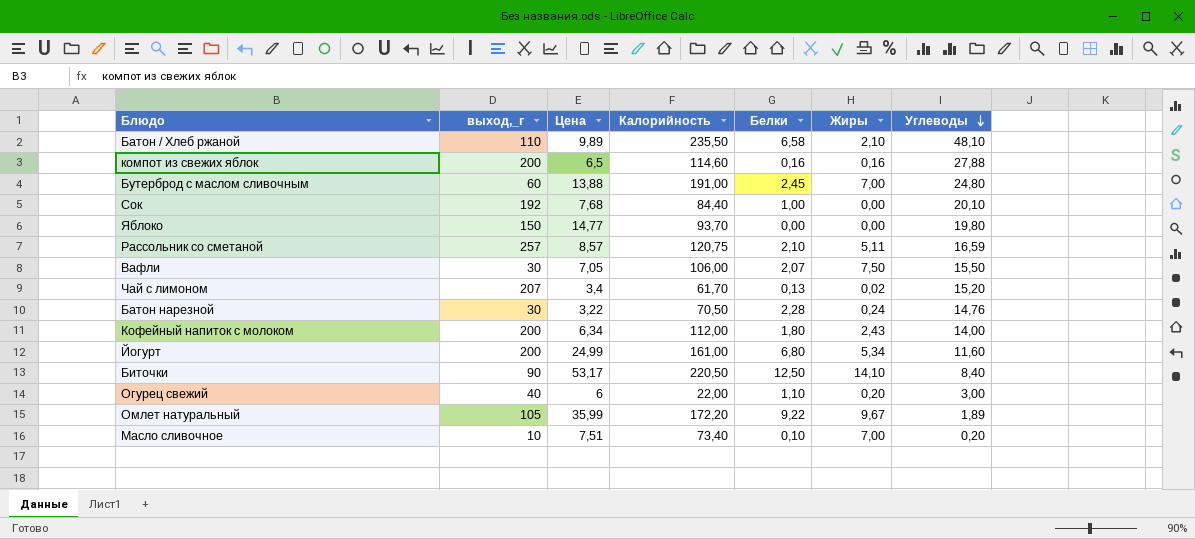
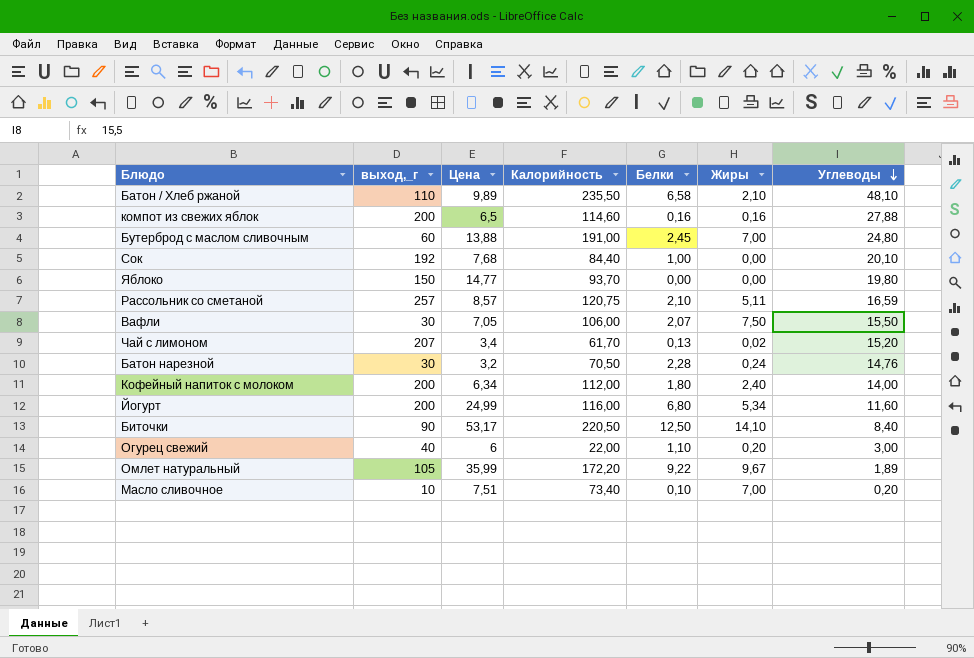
Батон нарезной | Цена: 3,22 -> 3,2
Кофейный напиток с молоком | Жиры: 2,43 -> 2,40
Йогурт | Калорийность: 161,00 -> 116,00

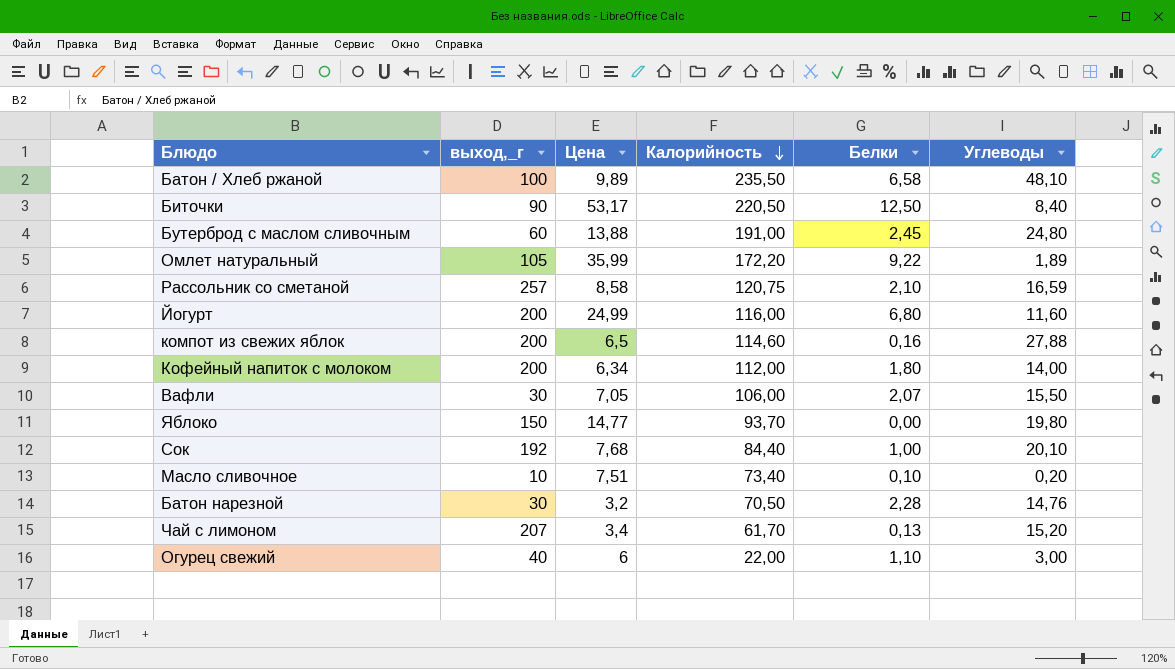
row order: Углеводы descending -> Калорийность descending
column Жиры | position: 6 -> none
Батон / Хлеб ржаной | выход,_г: 110 -> 100
Рассольник со сметаной | Цена: 8,57 -> 8,58

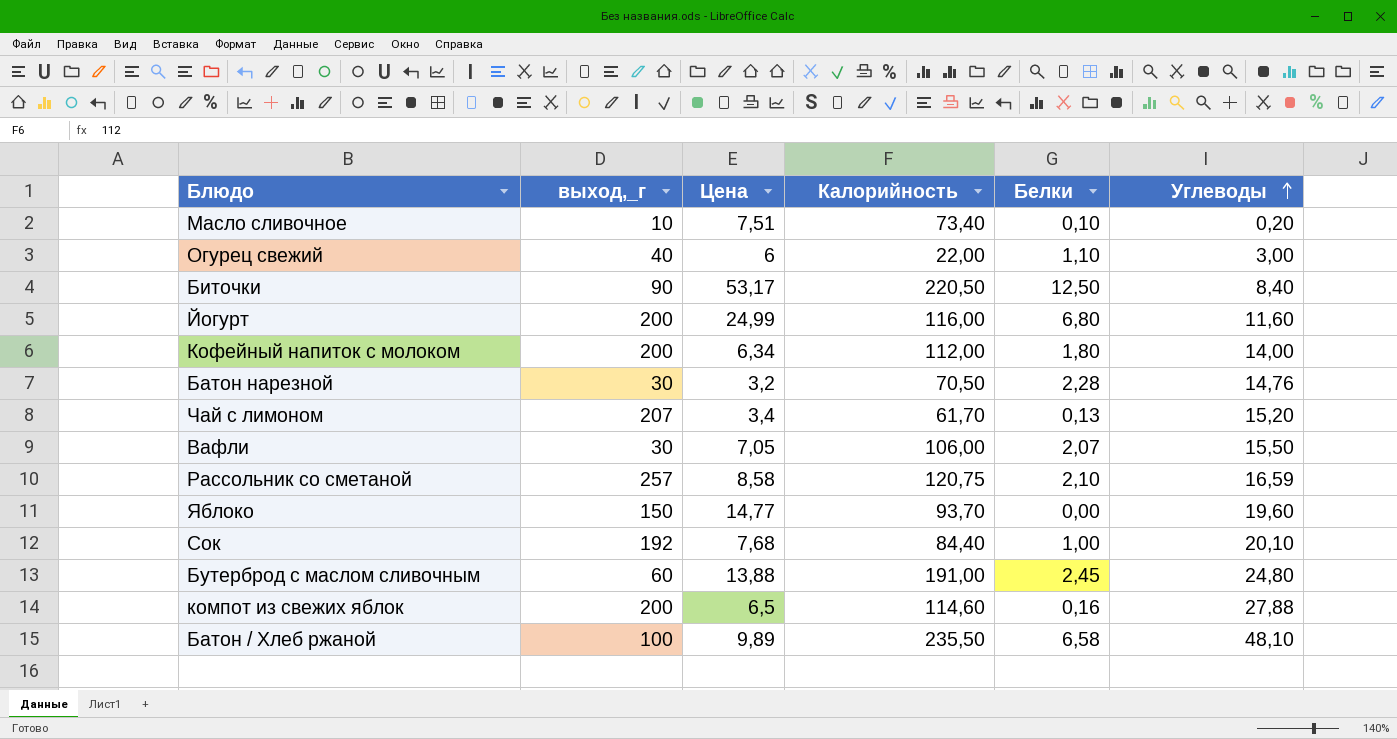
row order: Калорийность descending -> Углеводы ascending
row Омлет натуральный: 105 | 35,99 | 172,20 | 9,22 | 1,89 -> none
Яблоко | Углеводы: 19,80 -> 19,60

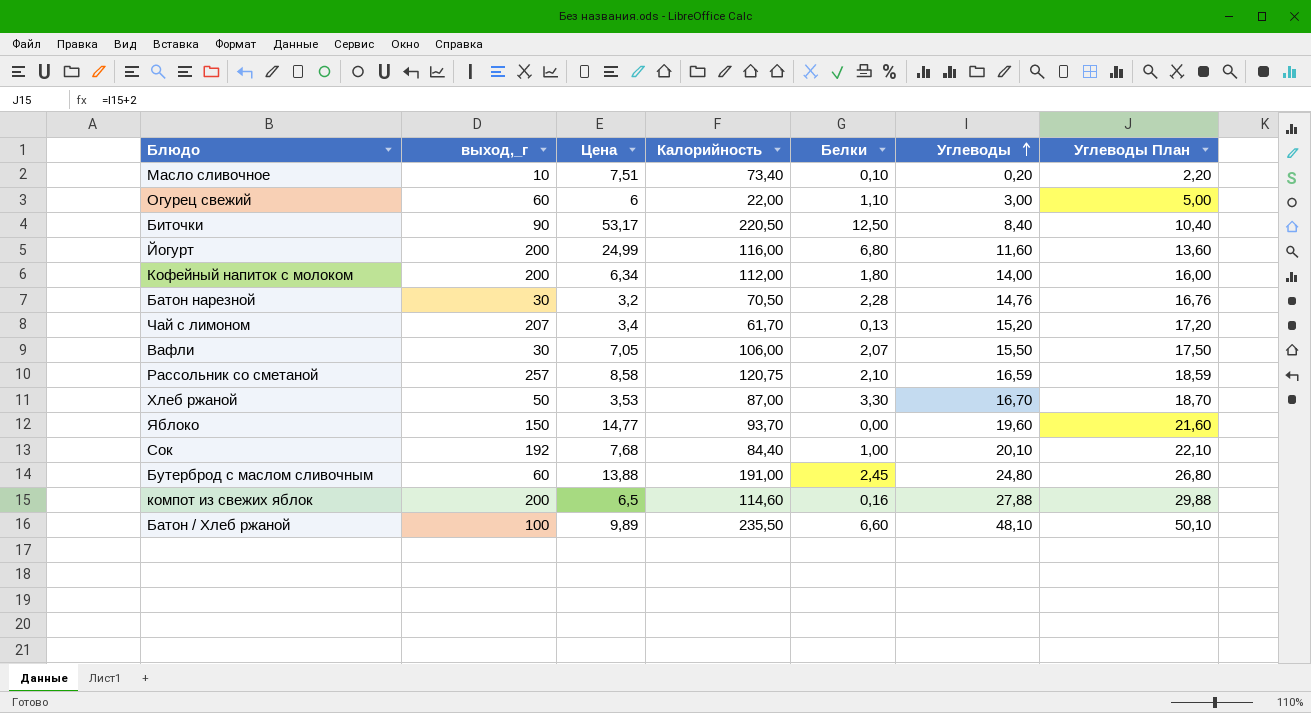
column Углеводы План | formula: none -> [Углеводы] + 2
Огурец свежий | выход,_г: 40 -> 60
row Хлеб ржаной: none -> 50 | 3,53 | 87,00 | 3,30 | 16,70 | 18,70
Батон / Хлеб ржаной | Белки: 6,58 -> 6,60

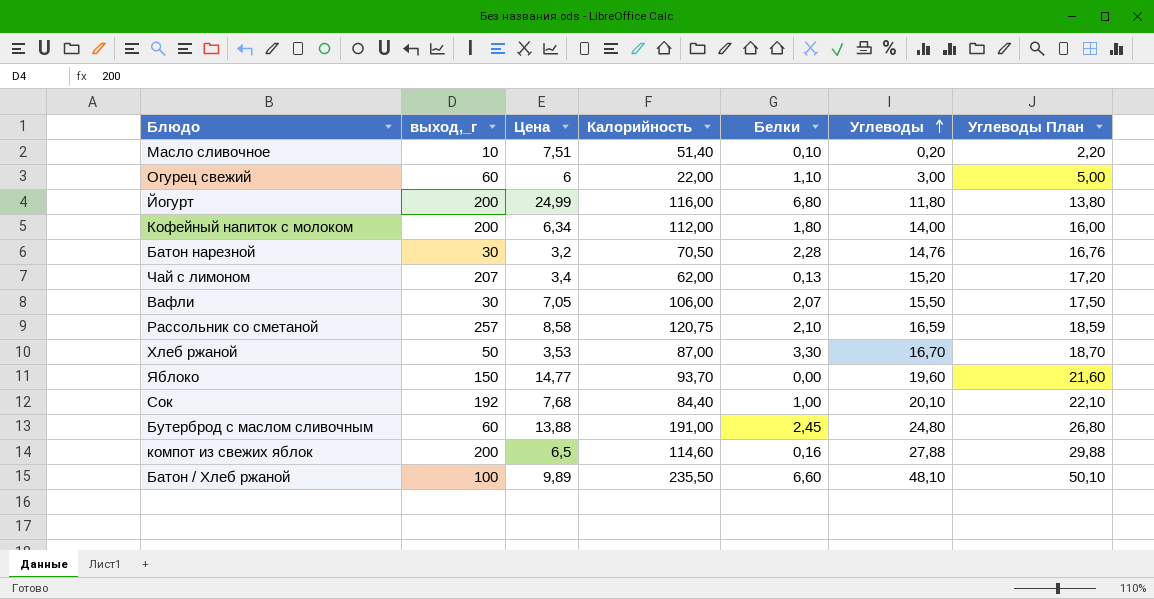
row Биточки: 90 | 53,17 | 220,50 | 12,50 | 8,40 | 10,40 -> none
Масло сливочное | Калорийность: 73,40 -> 51,40
Йогурт | Углеводы: 11,60 -> 11,80
Йогурт | Углеводы План: 13,60 -> 13,80
Чай с лимоном | Калорийность: 61,70 -> 62,00

